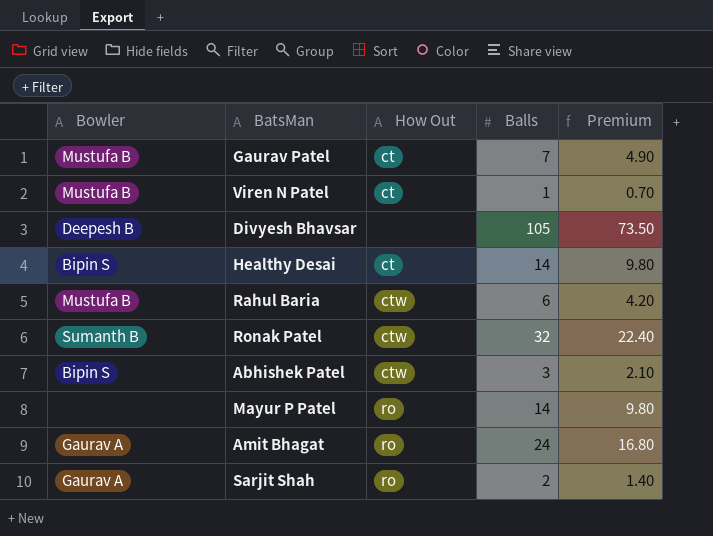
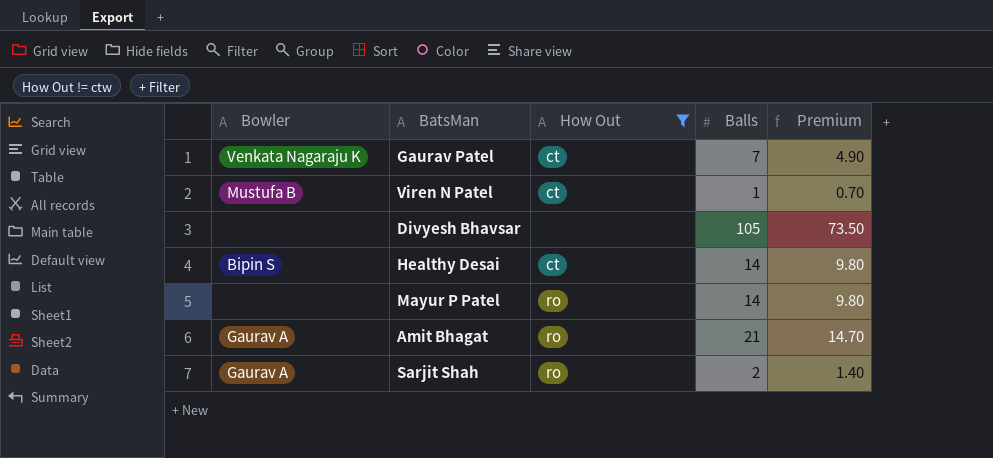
filter: none -> How Out != ctw
Gaurav Patel | Bowler: Mustufa B -> Venkata Nagaraju K
Divyesh Bhavsar | Bowler: Deepesh B -> none
Amit Bhagat | Balls: 24 -> 21
Amit Bhagat | Premium: 16.80 -> 14.70

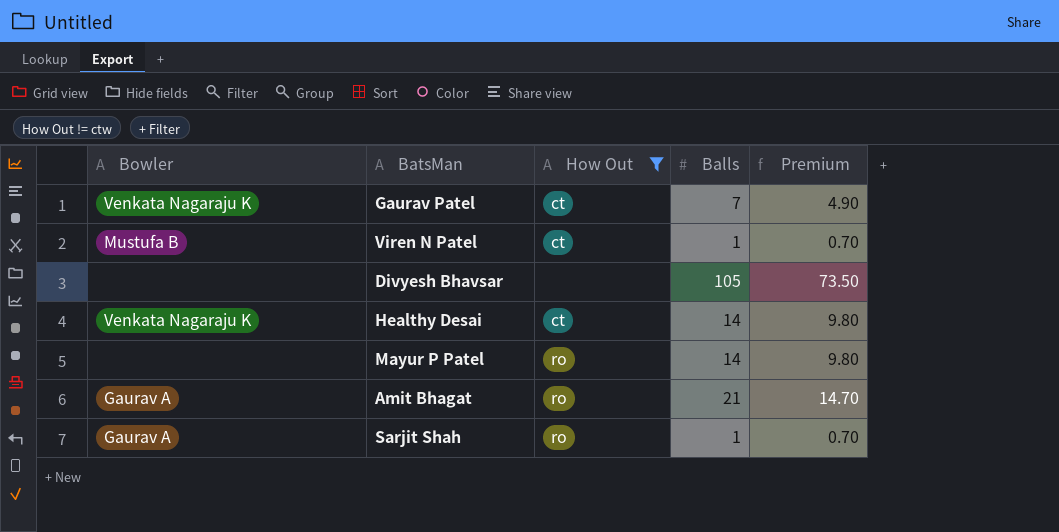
Healthy Desai | Bowler: Bipin S -> Venkata Nagaraju K
Sarjit Shah | Balls: 2 -> 1
Sarjit Shah | Premium: 1.40 -> 0.70

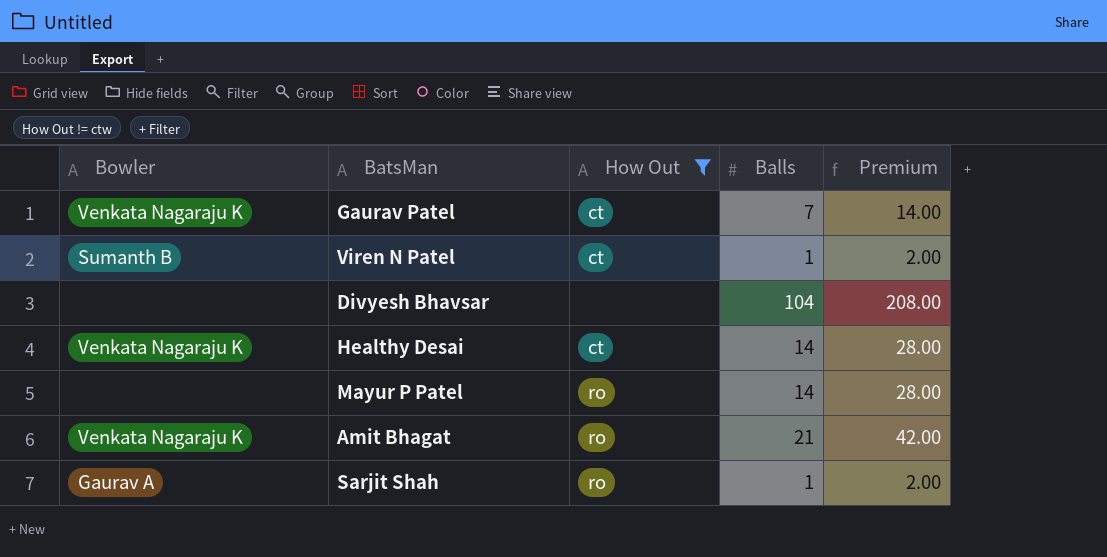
column Premium | formula: [Balls] * 0.7 -> [Balls] * 2
Viren N Patel | Bowler: Mustufa B -> Sumanth B
Divyesh Bhavsar | Balls: 105 -> 104
Amit Bhagat | Bowler: Gaurav A -> Venkata Nagaraju K

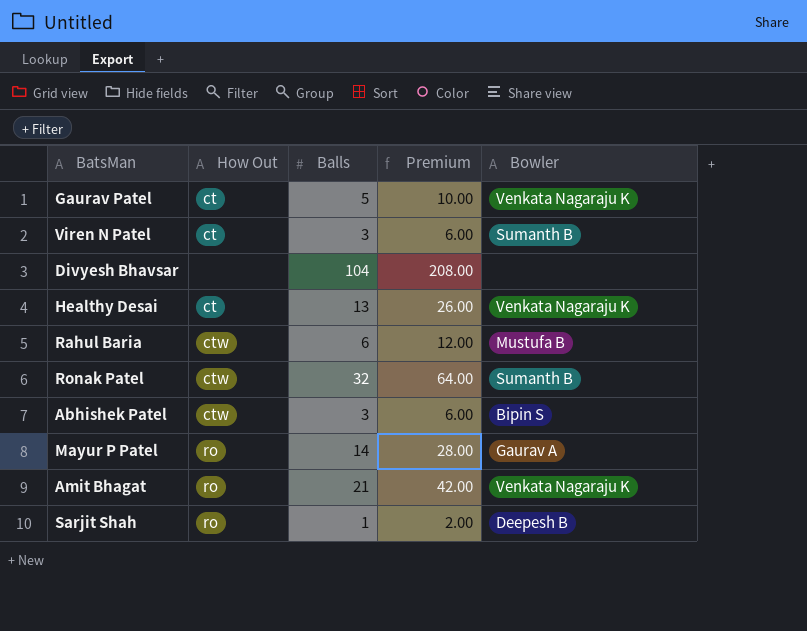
filter: How Out != ctw -> none
column Bowler | position: 1 -> 5
Gaurav Patel | Balls: 7 -> 5
Gaurav Patel | Premium: 14.00 -> 10.00
Viren N Patel | Balls: 1 -> 3
Viren N Patel | Premium: 2.00 -> 6.00
Healthy Desai | Balls: 14 -> 13
Healthy Desai | Premium: 28.00 -> 26.00
Mayur P Patel | Bowler: none -> Gaurav A
Sarjit Shah | Bowler: Gaurav A -> Deepesh B

